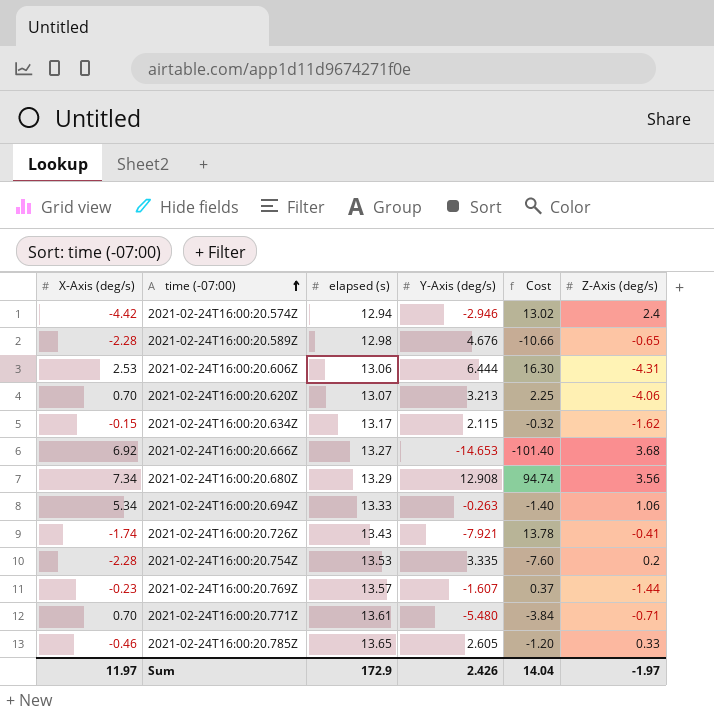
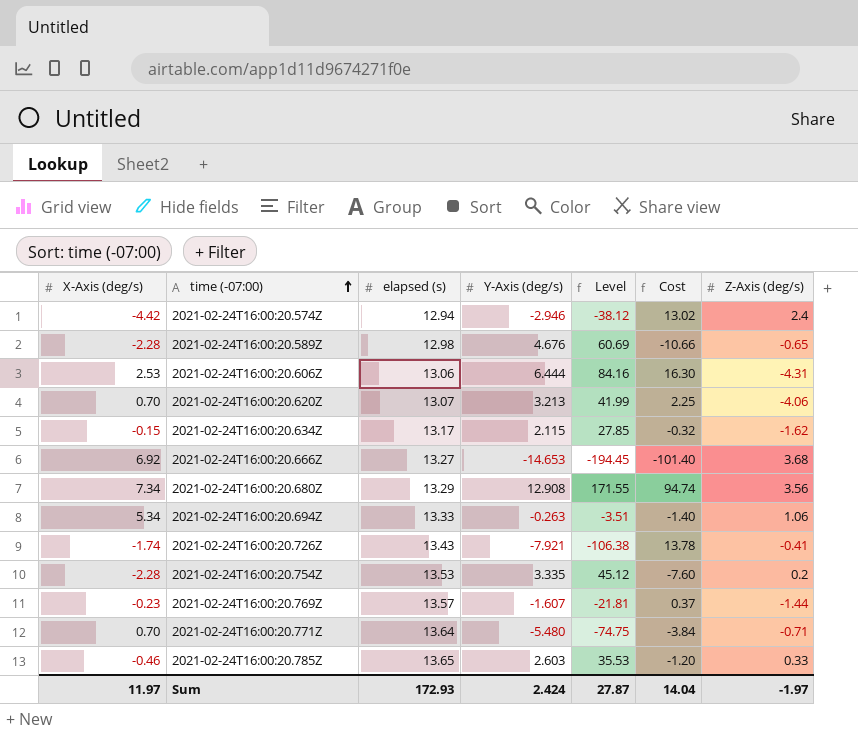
column Level | formula: none -> [elapsed (s)] * [Y-Axis (deg/s)]
2021-02-24T16:00:20.771Z | elapsed (s): 13.61 -> 13.64
2021-02-24T16:00:20.785Z | Y-Axis (deg/s): 2.605 -> 2.603
Sum | elapsed (s): 172.9 -> 172.93
Sum | Y-Axis (deg/s): 2.426 -> 2.424

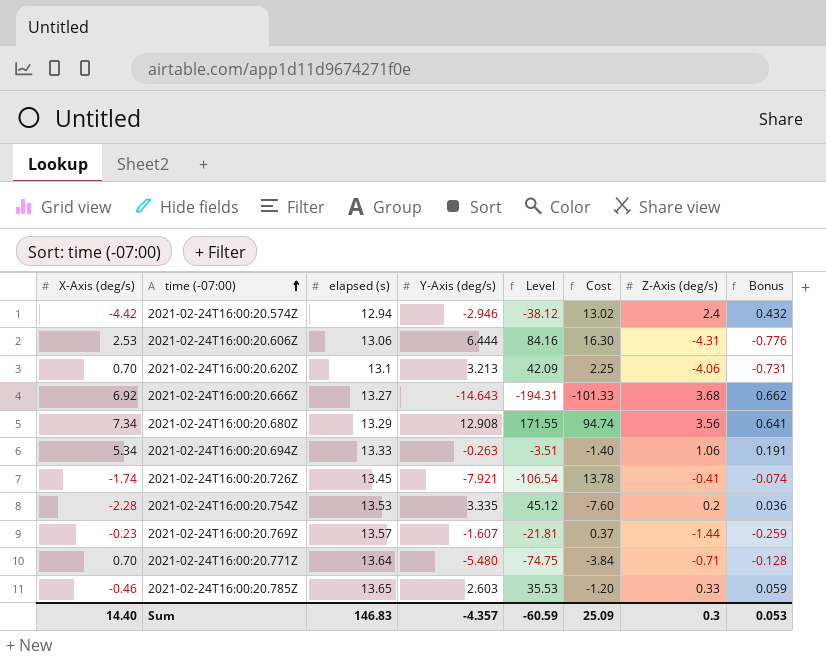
column Bonus | formula: none -> [Z-Axis (deg/s)] * 0.18
row 2021-02-24T16:00:20.589Z: -2.28 | 12.98 | 4.676 | 60.69 | -10.66 | -0.65 -> none
row 2021-02-24T16:00:20.634Z: -0.15 | 13.17 | 2.115 | 27.85 | -0.32 | -1.62 -> none
2021-02-24T16:00:20.620Z | elapsed (s): 13.07 -> 13.1
2021-02-24T16:00:20.620Z | Level: 41.99 -> 42.09
2021-02-24T16:00:20.666Z | Y-Axis (deg/s): -14.653 -> -14.643
2021-02-24T16:00:20.666Z | Level: -194.45 -> -194.31
2021-02-24T16:00:20.666Z | Cost: -101.40 -> -101.33
2021-02-24T16:00:20.726Z | elapsed (s): 13.43 -> 13.45
2021-02-24T16:00:20.726Z | Level: -106.38 -> -106.54
Sum | X-Axis (deg/s): 11.97 -> 14.40
Sum | elapsed (s): 172.93 -> 146.83
Sum | Y-Axis (deg/s): 2.424 -> -4.357
Sum | Level: 27.87 -> -60.59
Sum | Cost: 14.04 -> 25.09
Sum | Z-Axis (deg/s): -1.97 -> 0.3

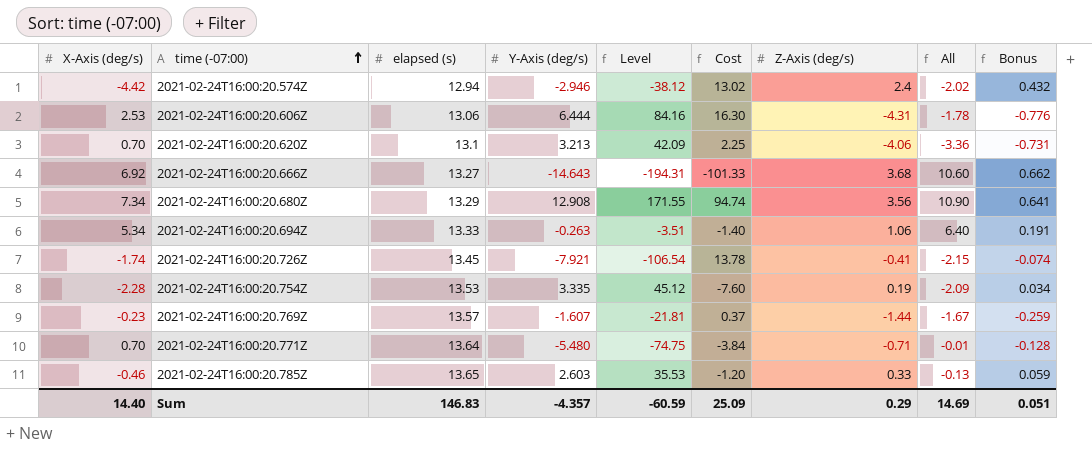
column All | formula: none -> [X-Axis (deg/s)] + [Z-Axis (deg/s)]
2021-02-24T16:00:20.754Z | Z-Axis (deg/s): 0.2 -> 0.19
2021-02-24T16:00:20.754Z | Bonus: 0.036 -> 0.034
Sum | Z-Axis (deg/s): 0.3 -> 0.29
Sum | Bonus: 0.053 -> 0.051

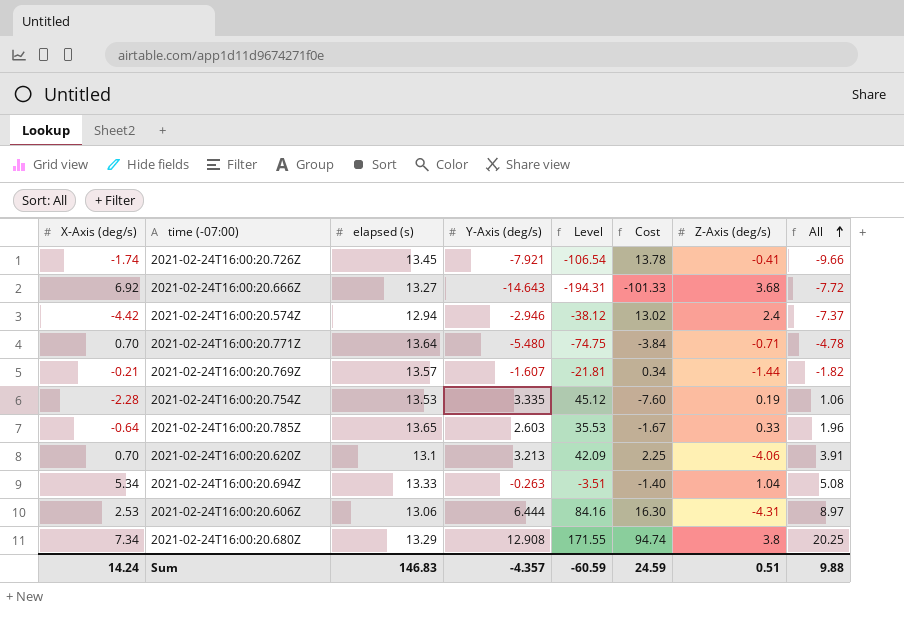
row order: time (-07:00) ascending -> All ascending
column Bonus | formula: [Z-Axis (deg/s)] * 0.18 -> none
column All | formula: [X-Axis (deg/s)] + [Z-Axis (deg/s)] -> [X-Axis (deg/s)] + [Y-Axis (deg/s)]
2021-02-24T16:00:20.769Z | X-Axis (deg/s): -0.23 -> -0.21
2021-02-24T16:00:20.769Z | Cost: 0.37 -> 0.34
2021-02-24T16:00:20.785Z | X-Axis (deg/s): -0.46 -> -0.64
2021-02-24T16:00:20.785Z | Cost: -1.20 -> -1.67
2021-02-24T16:00:20.694Z | Z-Axis (deg/s): 1.06 -> 1.04
2021-02-24T16:00:20.680Z | Z-Axis (deg/s): 3.56 -> 3.8
Sum | X-Axis (deg/s): 14.40 -> 14.24
Sum | Cost: 25.09 -> 24.59
Sum | Z-Axis (deg/s): 0.29 -> 0.51
Sum | All: 14.69 -> 9.88

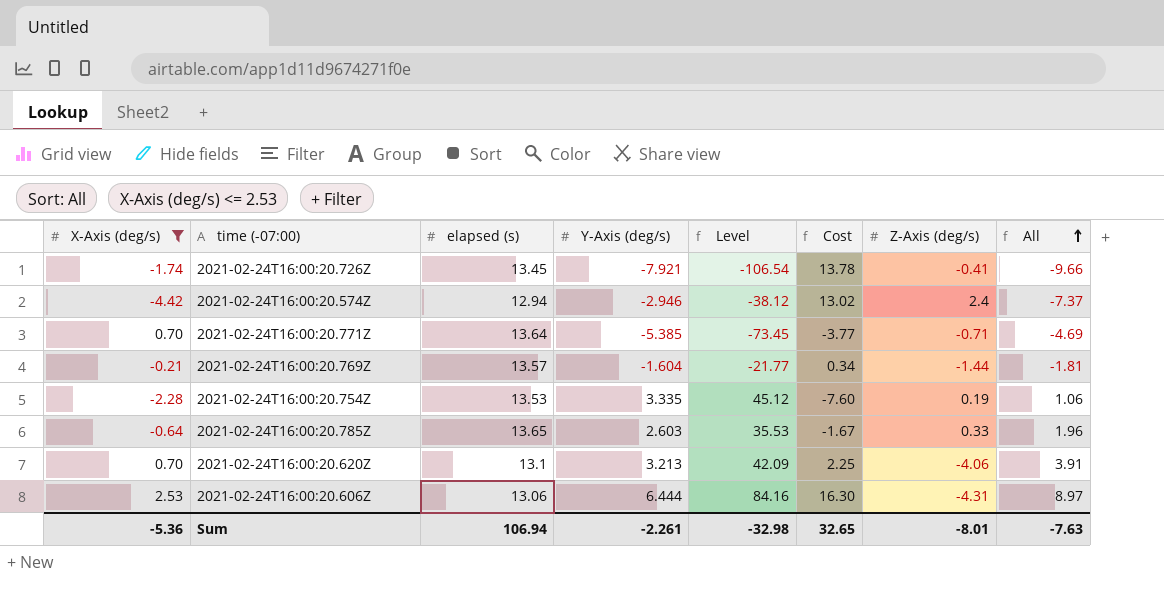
filter: none -> X-Axis (deg/s) <= 2.53
2021-02-24T16:00:20.771Z | Y-Axis (deg/s): -5.480 -> -5.385
2021-02-24T16:00:20.771Z | Level: -74.75 -> -73.45
2021-02-24T16:00:20.771Z | Cost: -3.84 -> -3.77
2021-02-24T16:00:20.771Z | All: -4.78 -> -4.69
2021-02-24T16:00:20.769Z | Y-Axis (deg/s): -1.607 -> -1.604
2021-02-24T16:00:20.769Z | Level: -21.81 -> -21.77
2021-02-24T16:00:20.769Z | All: -1.82 -> -1.81
Sum | X-Axis (deg/s): 14.24 -> -5.36
Sum | elapsed (s): 146.83 -> 106.94
Sum | Y-Axis (deg/s): -4.357 -> -2.261
Sum | Level: -60.59 -> -32.98
Sum | Cost: 24.59 -> 32.65
Sum | Z-Axis (deg/s): 0.51 -> -8.01
Sum | All: 9.88 -> -7.63

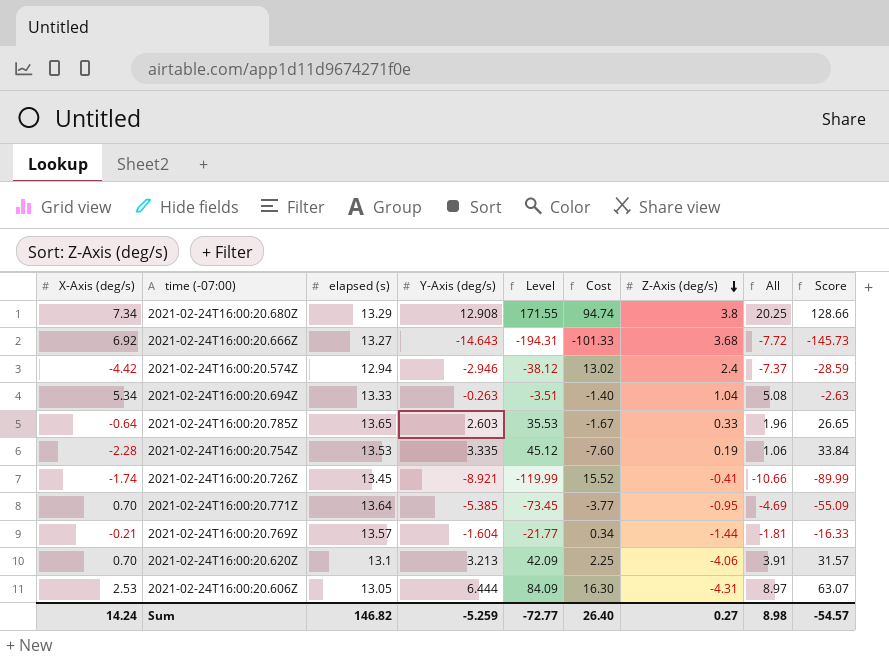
filter: X-Axis (deg/s) <= 2.53 -> none
row order: All ascending -> Z-Axis (deg/s) descending
column Score | formula: none -> [Level] * 0.75
2021-02-24T16:00:20.726Z | Y-Axis (deg/s): -7.921 -> -8.921
2021-02-24T16:00:20.726Z | Level: -106.54 -> -119.99
2021-02-24T16:00:20.726Z | Cost: 13.78 -> 15.52
2021-02-24T16:00:20.726Z | All: -9.66 -> -10.66
2021-02-24T16:00:20.771Z | Z-Axis (deg/s): -0.71 -> -0.95
2021-02-24T16:00:20.606Z | elapsed (s): 13.06 -> 13.05
2021-02-24T16:00:20.606Z | Level: 84.16 -> 84.09
Sum | X-Axis (deg/s): -5.36 -> 14.24
Sum | elapsed (s): 106.94 -> 146.82
Sum | Y-Axis (deg/s): -2.261 -> -5.259
Sum | Level: -32.98 -> -72.77
Sum | Cost: 32.65 -> 26.40
Sum | Z-Axis (deg/s): -8.01 -> 0.27
Sum | All: -7.63 -> 8.98

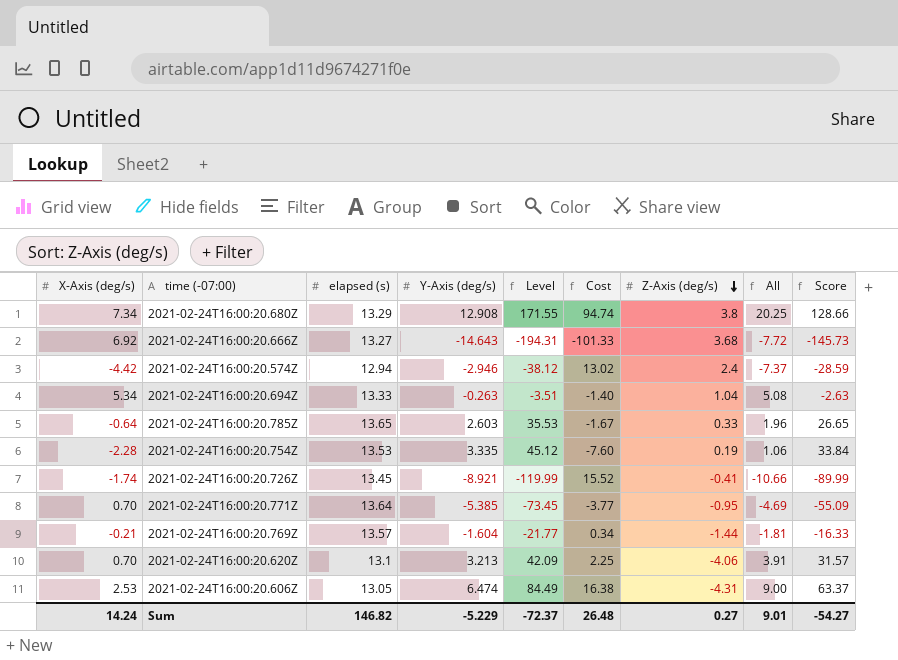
2021-02-24T16:00:20.606Z | Y-Axis (deg/s): 6.444 -> 6.474
2021-02-24T16:00:20.606Z | Level: 84.09 -> 84.49
2021-02-24T16:00:20.606Z | Cost: 16.30 -> 16.38
2021-02-24T16:00:20.606Z | All: 8.97 -> 9.00
2021-02-24T16:00:20.606Z | Score: 63.07 -> 63.37
Sum | Y-Axis (deg/s): -5.259 -> -5.229
Sum | Level: -72.77 -> -72.37
Sum | Cost: 26.40 -> 26.48
Sum | All: 8.98 -> 9.01
Sum | Score: -54.57 -> -54.27

